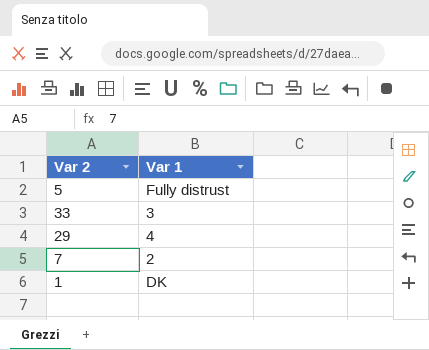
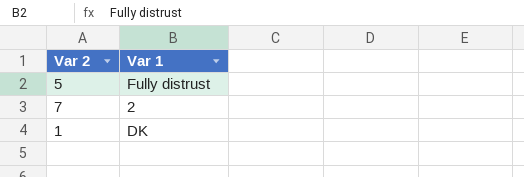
row 33: 3 -> none
row 29: 4 -> none

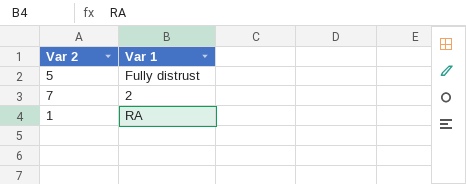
1 | Var 1: DK -> RA

